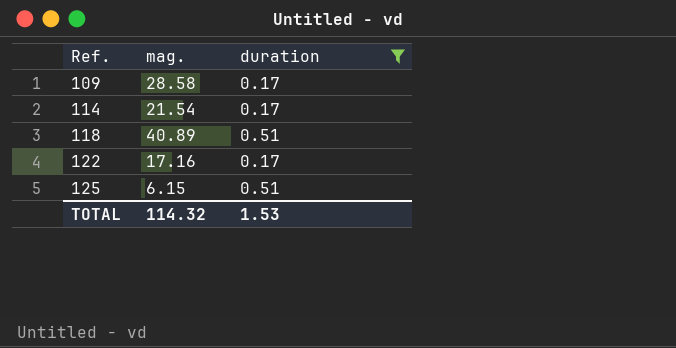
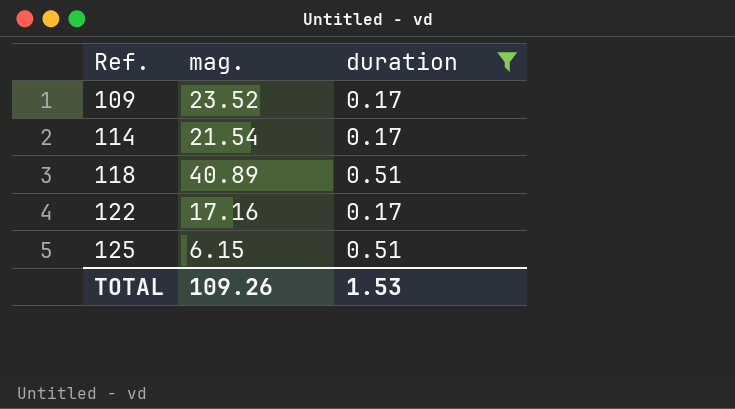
109 | mag.: 28.58 -> 23.52
TOTAL | mag.: 114.32 -> 109.26

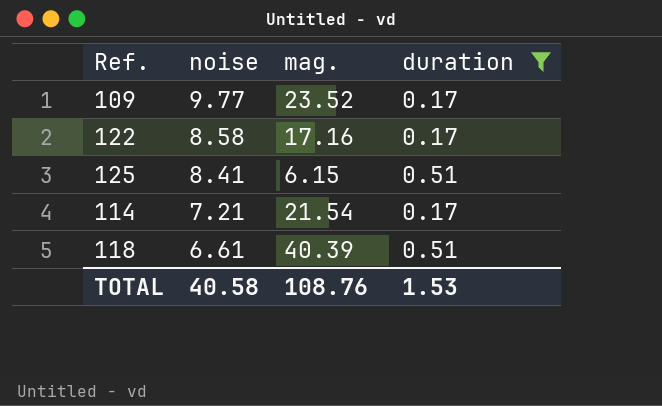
row order: Ref. ascending -> noise descending
column noise | position: none -> 2
118 | mag.: 40.89 -> 40.39
TOTAL | mag.: 109.26 -> 108.76

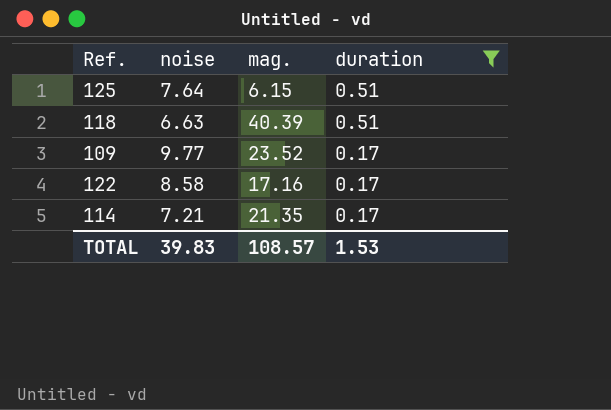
row order: noise descending -> duration descending
125 | noise: 8.41 -> 7.64
118 | noise: 6.61 -> 6.63
114 | mag.: 21.54 -> 21.35
TOTAL | noise: 40.58 -> 39.83
TOTAL | mag.: 108.76 -> 108.57

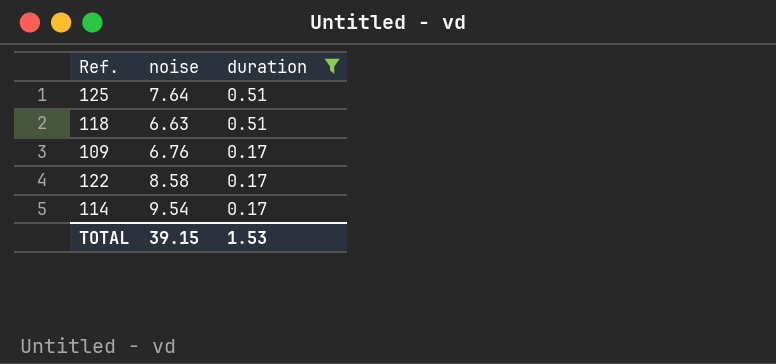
column mag. | position: 3 -> none
109 | noise: 9.77 -> 6.76
114 | noise: 7.21 -> 9.54
TOTAL | noise: 39.83 -> 39.15

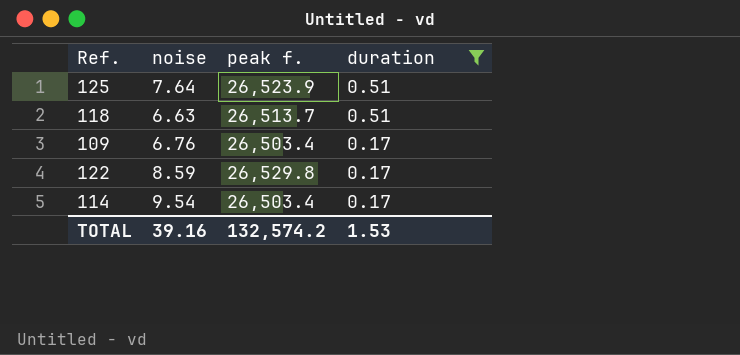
column peak f. | position: none -> 3
122 | noise: 8.58 -> 8.59
TOTAL | noise: 39.15 -> 39.16

